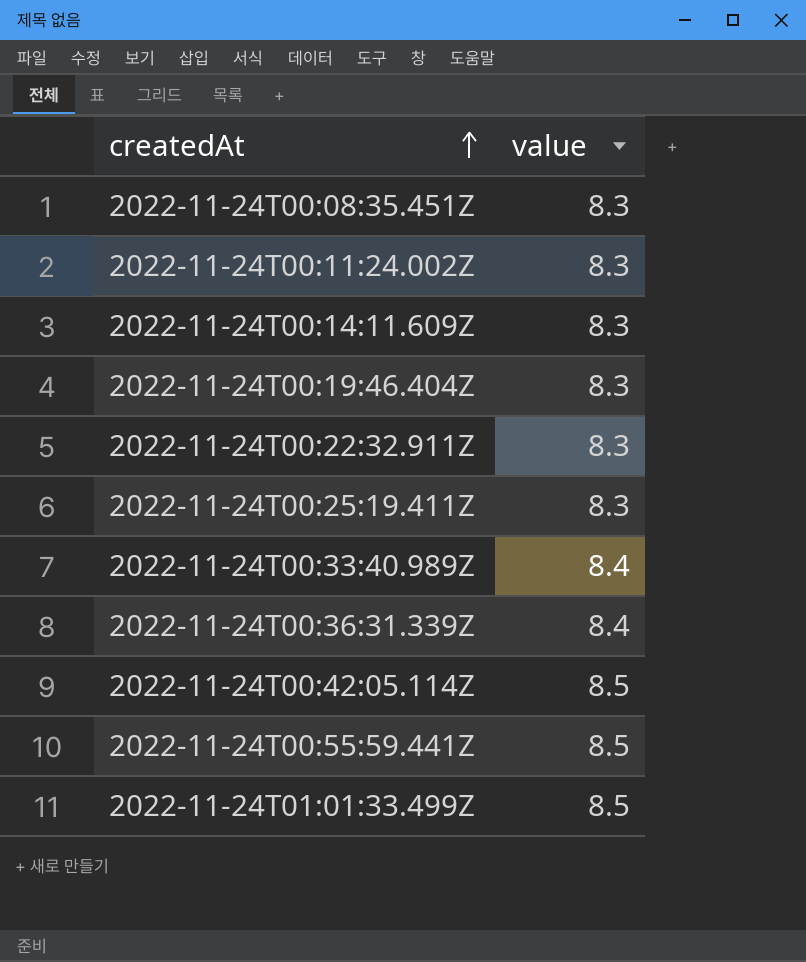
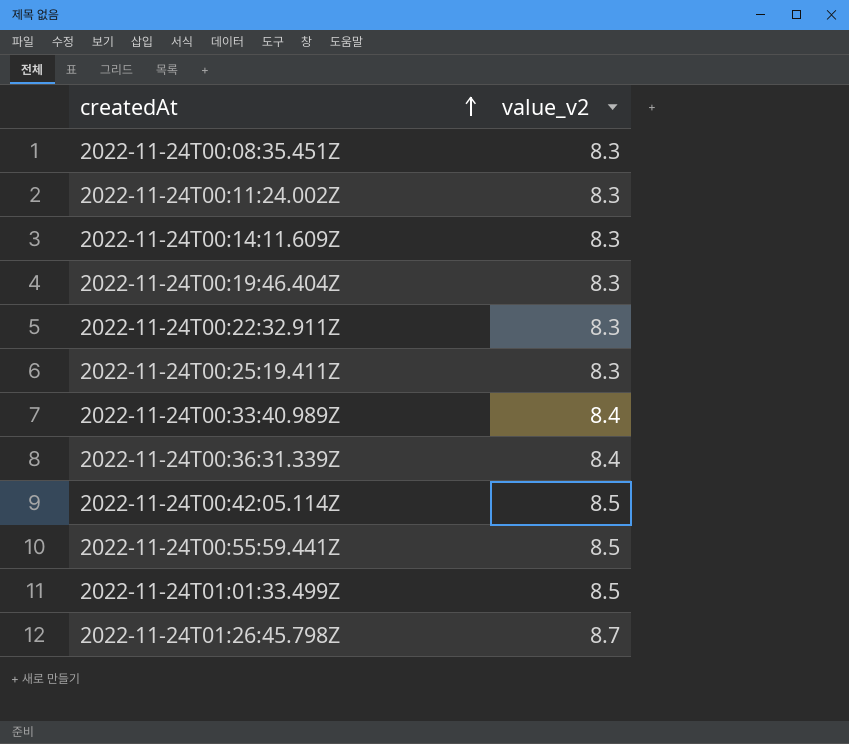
column name: value -> value_v2
row 2022-11-24T01:26:45.798Z: none -> 8.7

